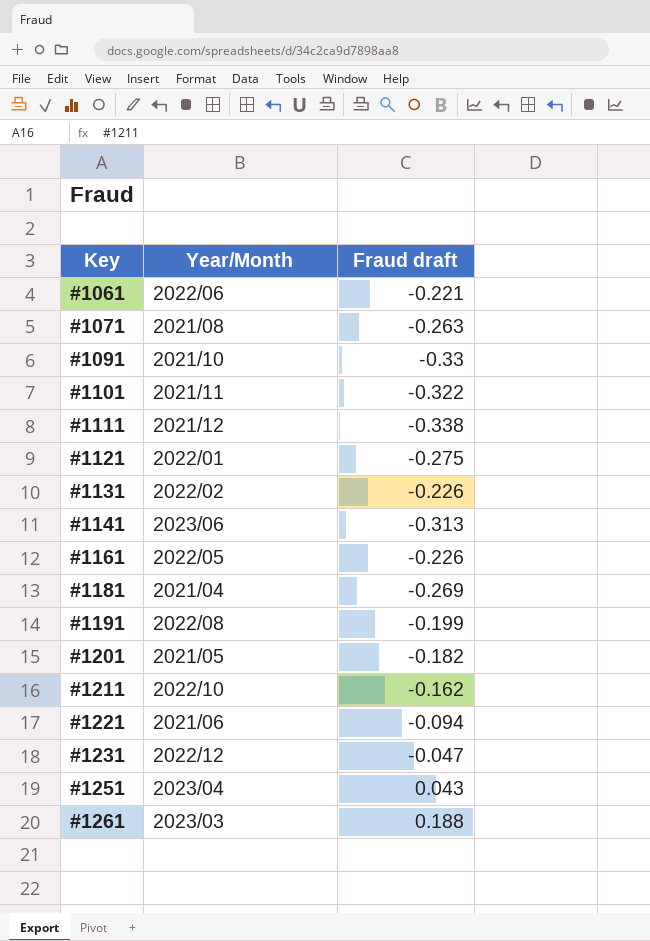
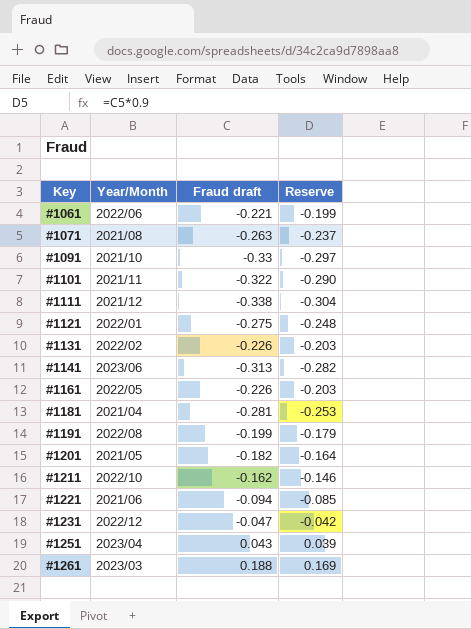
column Reserve | formula: none -> [Fraud draft] * 0.9
#1181 | Fraud draft: -0.269 -> -0.281

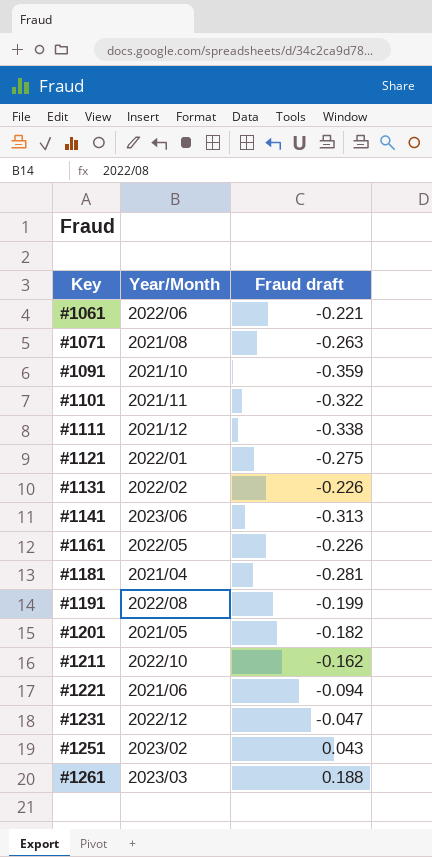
column Reserve | formula: [Fraud draft] * 0.9 -> none
#1091 | Fraud draft: -0.33 -> -0.359
#1251 | Year/Month: 2023/04 -> 2023/02

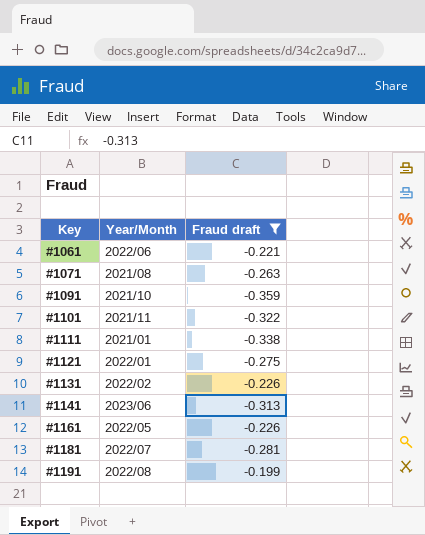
filter: none -> Fraud draft <= -0.199
#1111 | Year/Month: 2021/12 -> 2021/01
#1181 | Year/Month: 2021/04 -> 2022/07

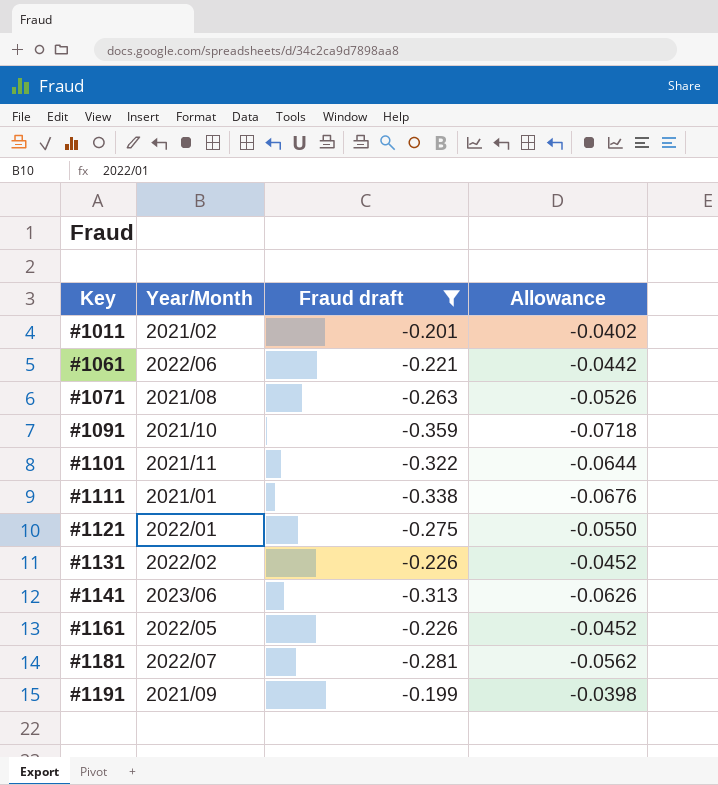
column Allowance | formula: none -> [Fraud draft] * 0.2
row #1011: none -> 2021/02 | -0.201 | -0.0402
#1191 | Year/Month: 2022/08 -> 2021/09

